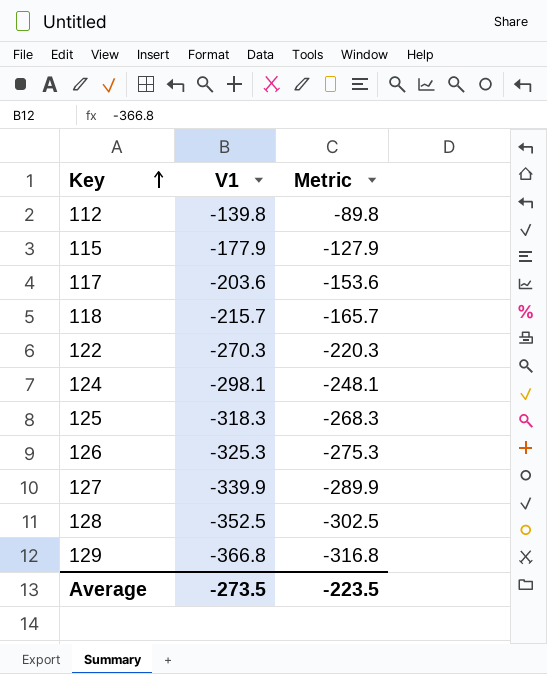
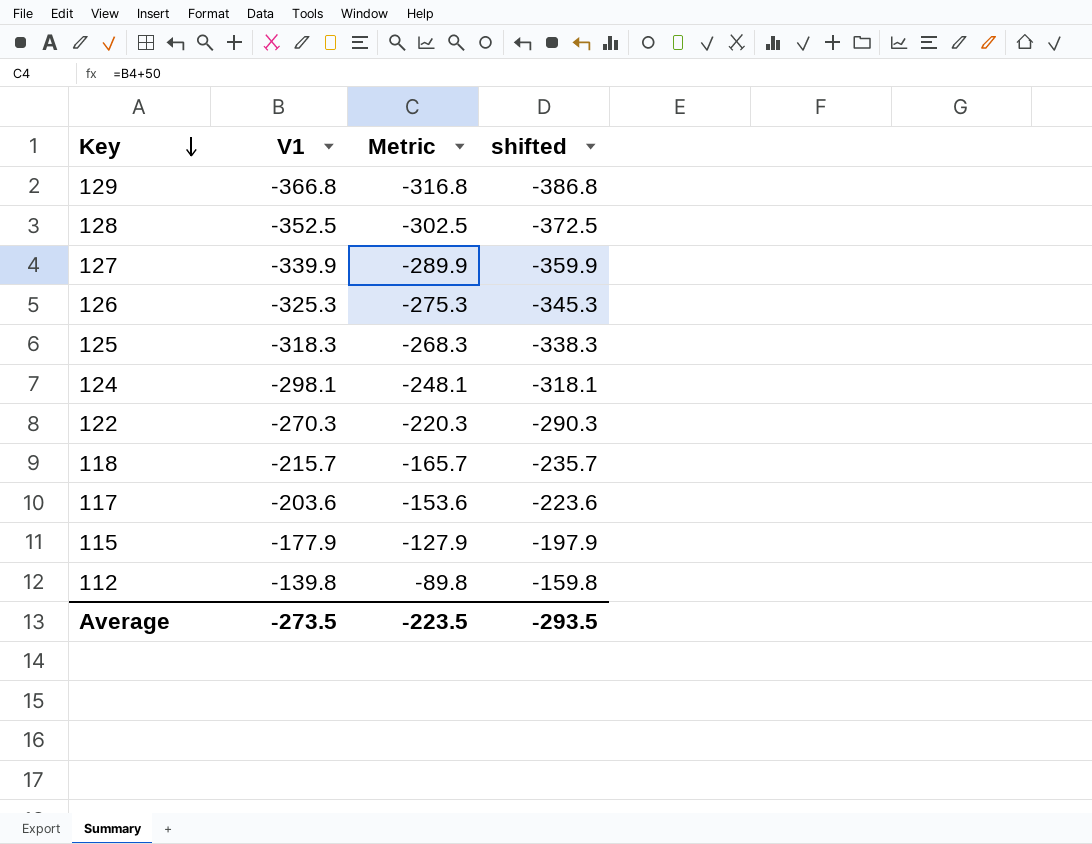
row order: Key ascending -> Key descending
column shifted | formula: none -> [V1] - 20

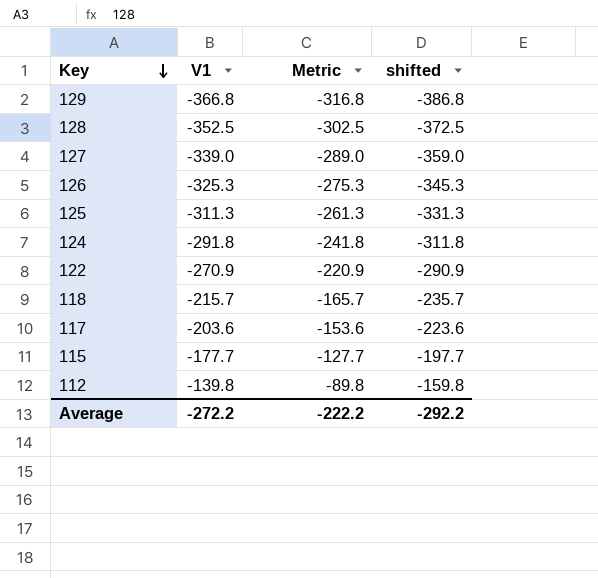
127 | V1: -339.9 -> -339.0
127 | Metric: -289.9 -> -289.0
127 | shifted: -359.9 -> -359.0
125 | V1: -318.3 -> -311.3
125 | Metric: -268.3 -> -261.3
125 | shifted: -338.3 -> -331.3
124 | V1: -298.1 -> -291.8
124 | Metric: -248.1 -> -241.8
124 | shifted: -318.1 -> -311.8
122 | V1: -270.3 -> -270.9
122 | Metric: -220.3 -> -220.9
122 | shifted: -290.3 -> -290.9
115 | V1: -177.9 -> -177.7
115 | Metric: -127.9 -> -127.7
115 | shifted: -197.9 -> -197.7
Average | V1: -273.5 -> -272.2
Average | Metric: -223.5 -> -222.2
Average | shifted: -293.5 -> -292.2

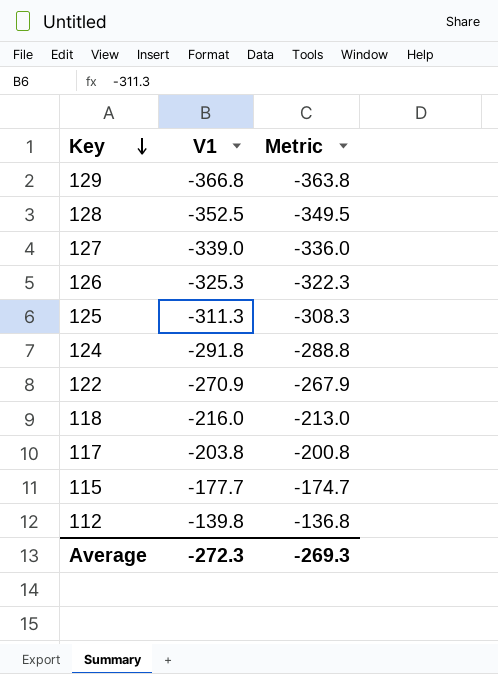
column shifted | formula: [V1] - 20 -> none
column Metric | formula: [V1] + 50 -> [V1] + 3
118 | V1: -215.7 -> -216.0
117 | V1: -203.6 -> -203.8
Average | V1: -272.2 -> -272.3
Average | Metric: -222.2 -> -269.3

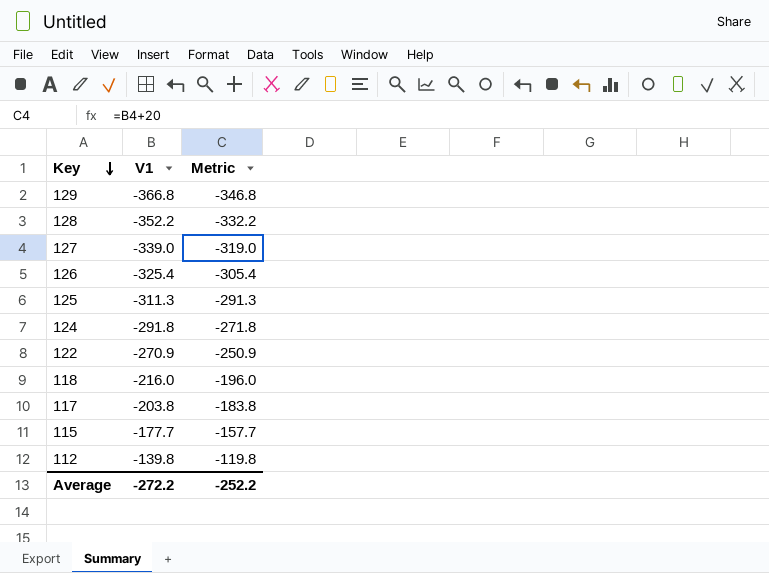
column Metric | formula: [V1] + 3 -> [V1] + 20
128 | V1: -352.5 -> -352.2
126 | V1: -325.3 -> -325.4
Average | V1: -272.3 -> -272.2
Average | Metric: -269.3 -> -252.2

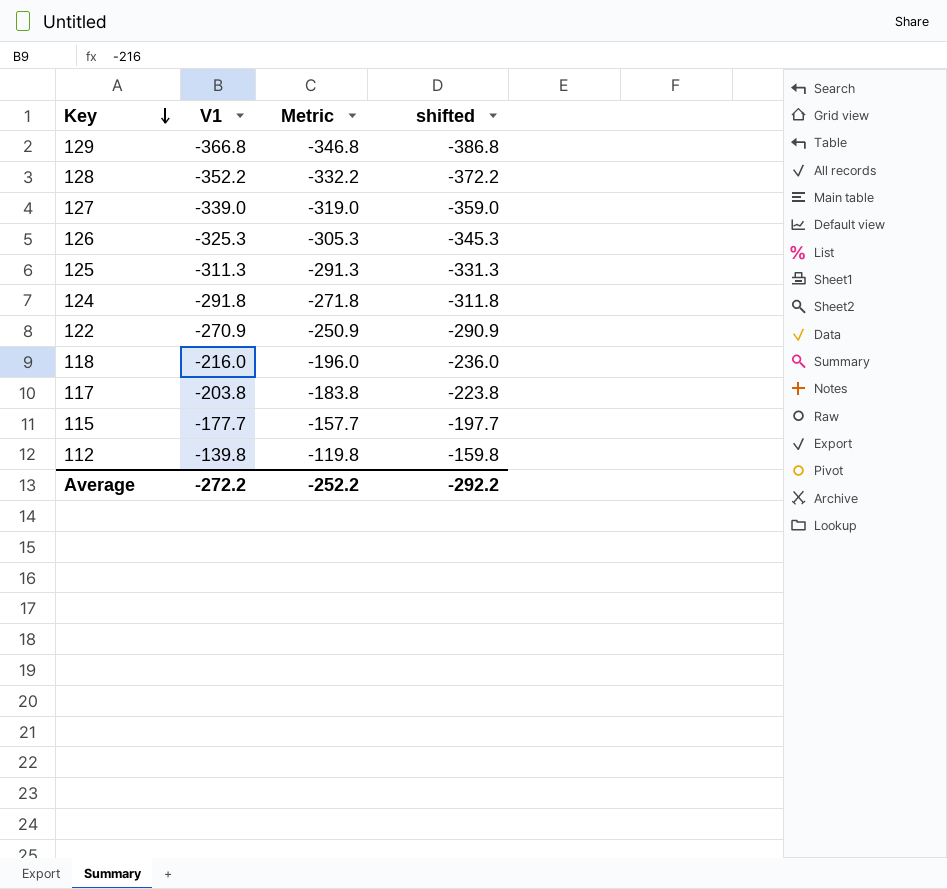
column shifted | formula: none -> [V1] - 20
126 | V1: -325.4 -> -325.3
126 | Metric: -305.4 -> -305.3

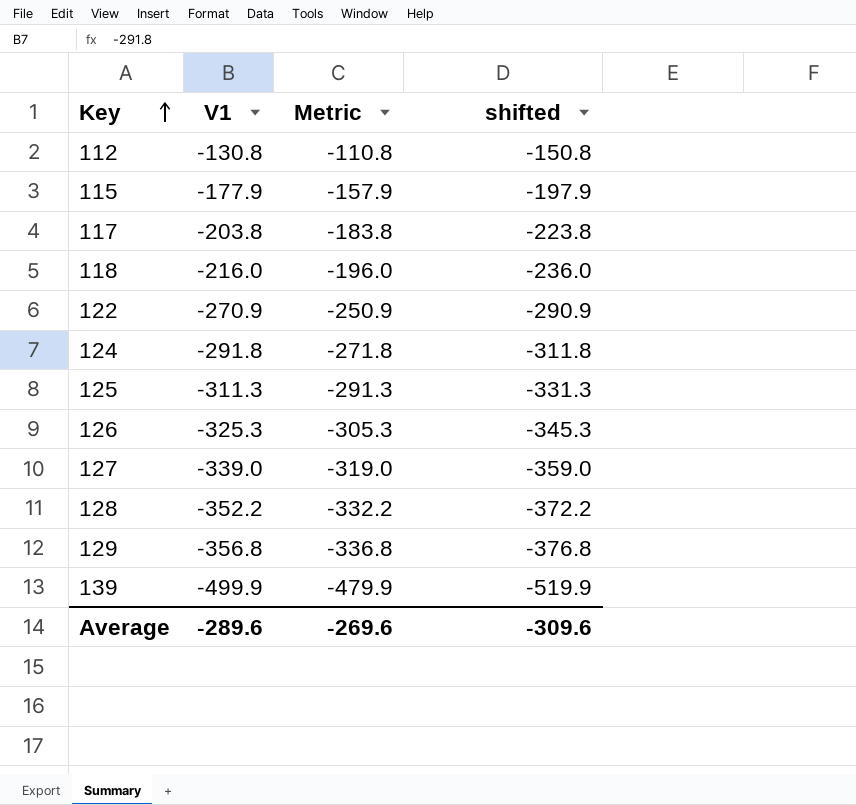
row order: Key descending -> Key ascending
112 | V1: -139.8 -> -130.8
112 | Metric: -119.8 -> -110.8
112 | shifted: -159.8 -> -150.8
115 | V1: -177.7 -> -177.9
115 | Metric: -157.7 -> -157.9
115 | shifted: -197.7 -> -197.9
129 | V1: -366.8 -> -356.8
129 | Metric: -346.8 -> -336.8
129 | shifted: -386.8 -> -376.8
row 139: none -> -499.9 | -479.9 | -519.9
Average | V1: -272.2 -> -289.6
Average | Metric: -252.2 -> -269.6
Average | shifted: -292.2 -> -309.6

